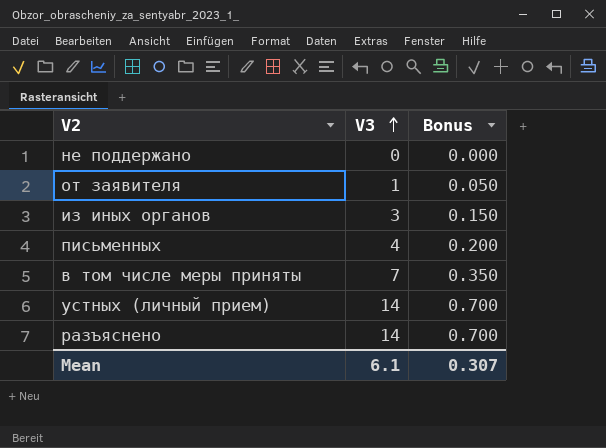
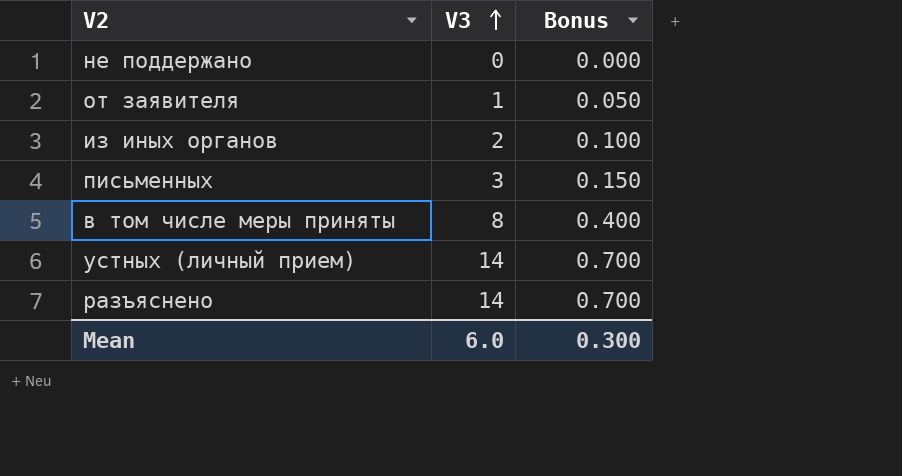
из иных органов | V3: 3 -> 2
из иных органов | Bonus: 0.150 -> 0.100
письменных | V3: 4 -> 3
письменных | Bonus: 0.200 -> 0.150
в том числе меры приняты | V3: 7 -> 8
в том числе меры приняты | Bonus: 0.350 -> 0.400
Mean | V3: 6.1 -> 6.0
Mean | Bonus: 0.307 -> 0.300

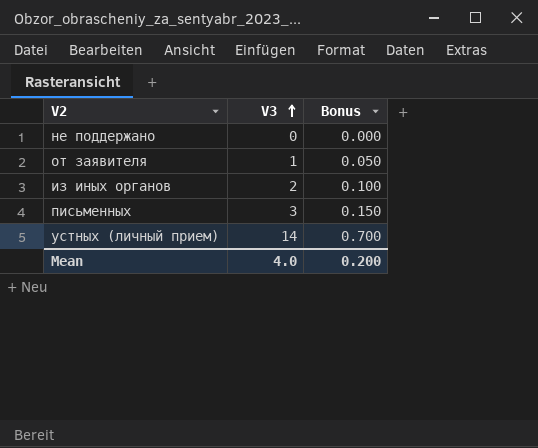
row в том числе меры приняты: 8 | 0.400 -> none
row разъяснено: 14 | 0.700 -> none
Mean | V3: 6.0 -> 4.0
Mean | Bonus: 0.300 -> 0.200

